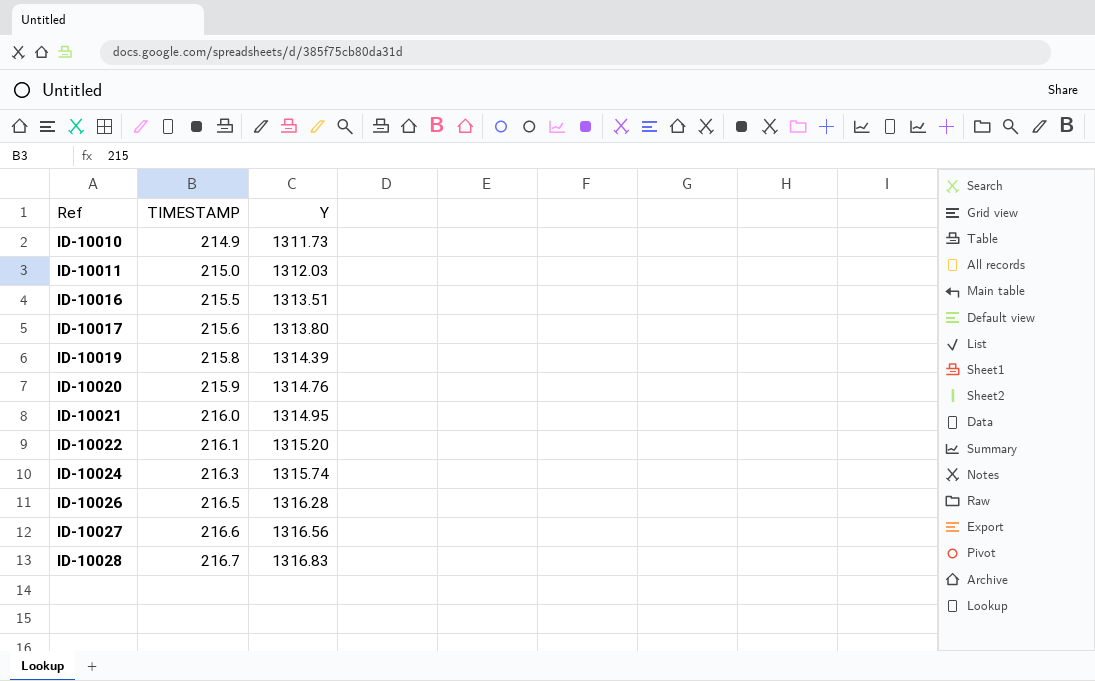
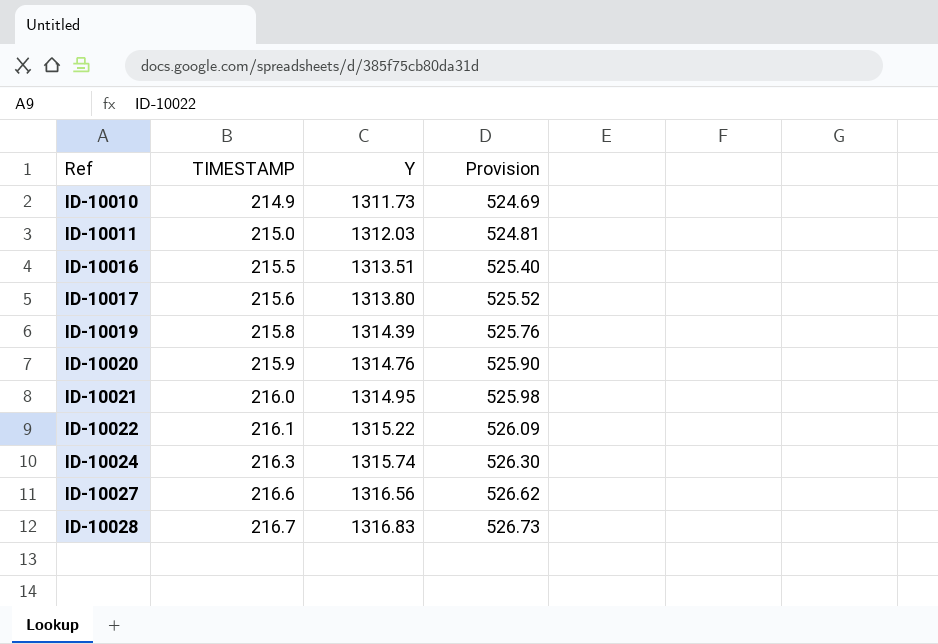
column Provision | formula: none -> [Y] * 0.4
row ID-10026: 216.5 | 1316.28 -> none
ID-10022 | Y: 1315.20 -> 1315.22

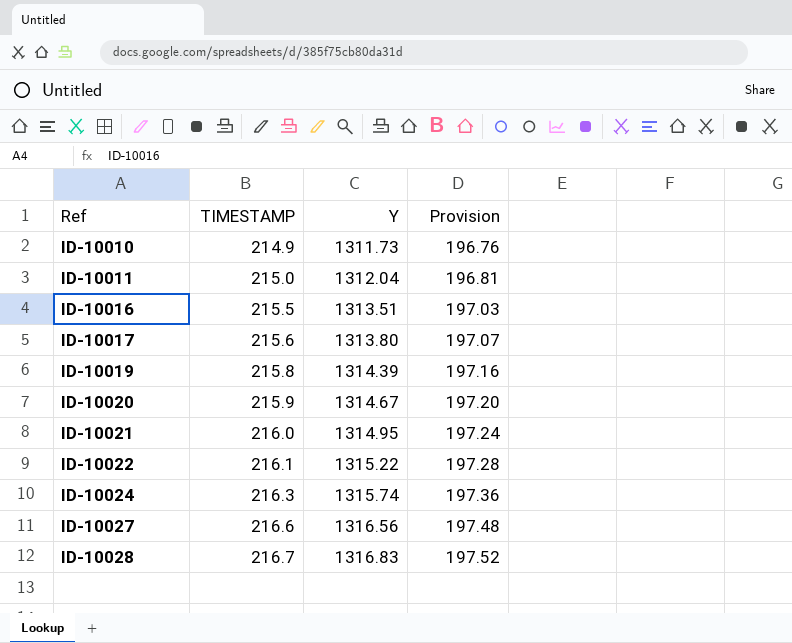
column Provision | formula: [Y] * 0.4 -> [Y] * 0.15
ID-10011 | Y: 1312.03 -> 1312.04
ID-10020 | Y: 1314.76 -> 1314.67

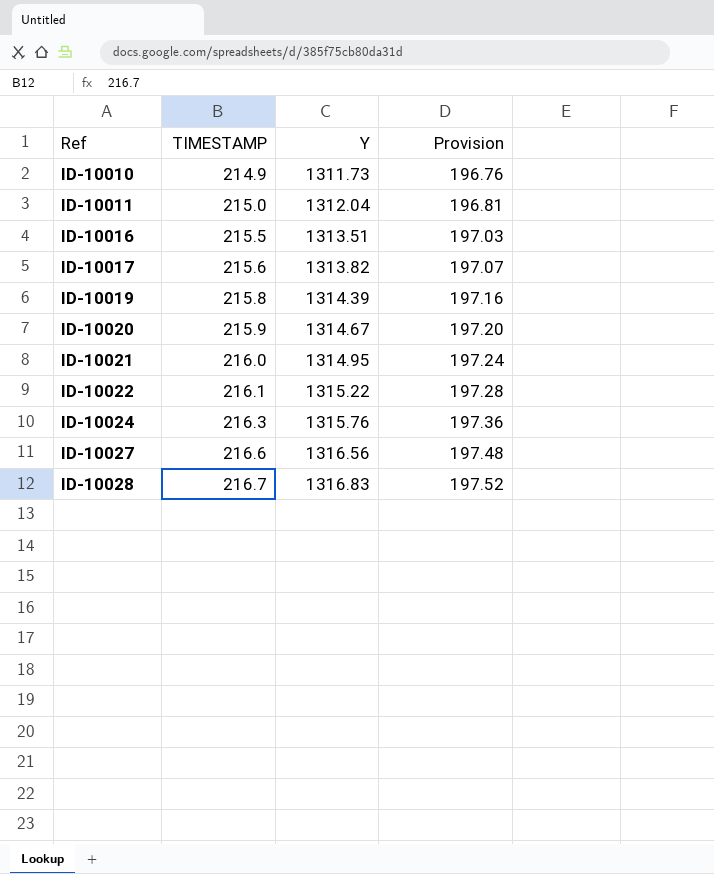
ID-10017 | Y: 1313.80 -> 1313.82
ID-10024 | Y: 1315.74 -> 1315.76

